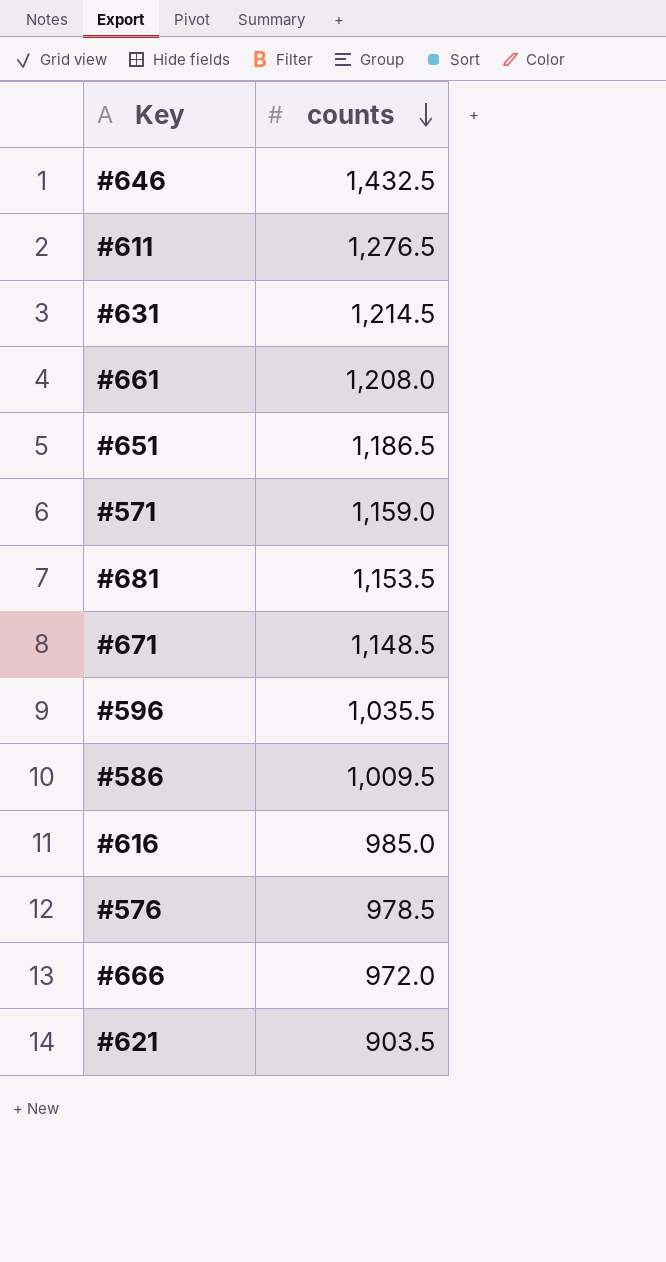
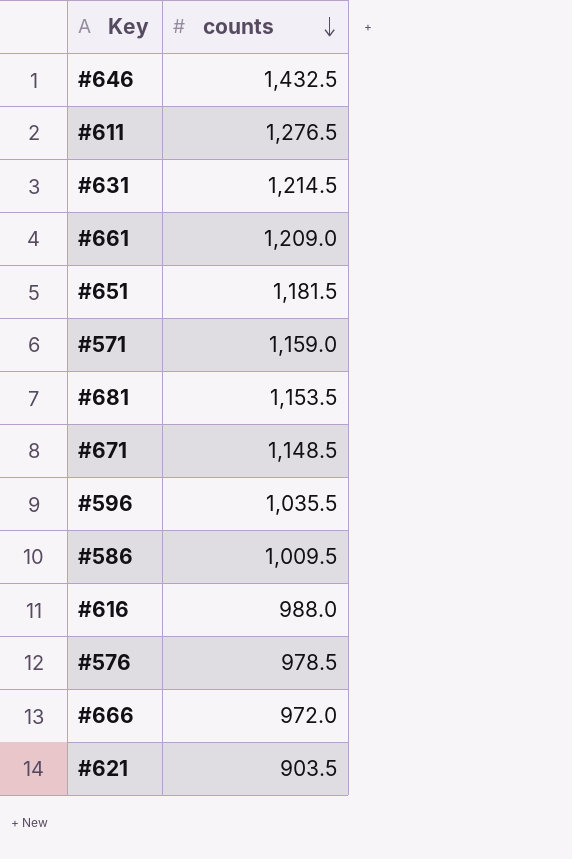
#661 | counts: 1,208.0 -> 1,209.0
#651 | counts: 1,186.5 -> 1,181.5
#616 | counts: 985.0 -> 988.0

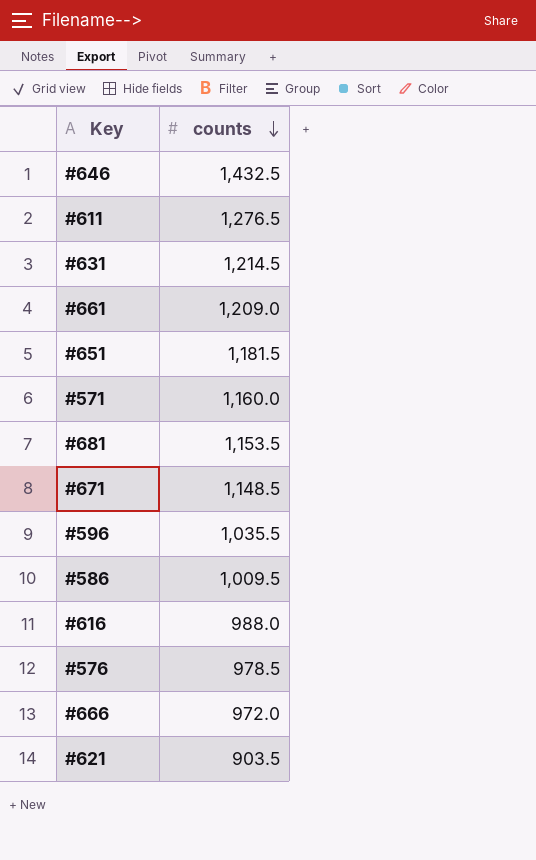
#571 | counts: 1,159.0 -> 1,160.0

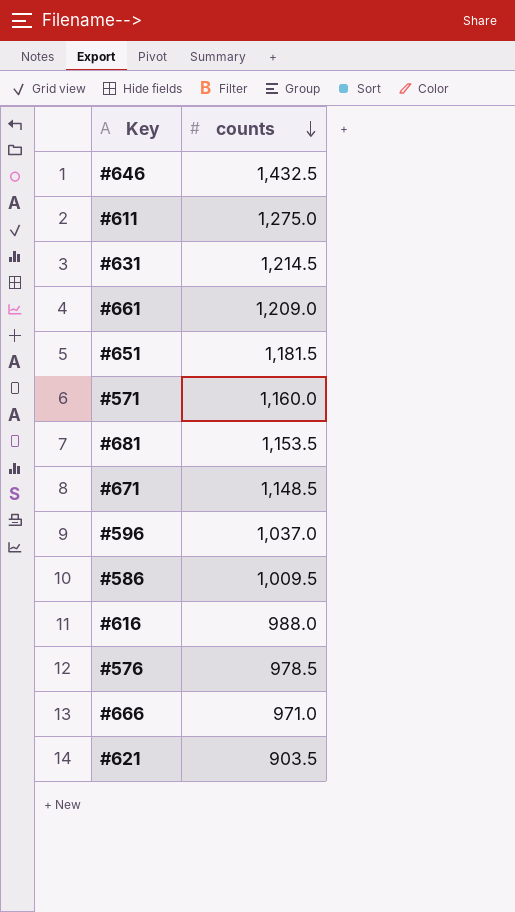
#611 | counts: 1,276.5 -> 1,275.0
#596 | counts: 1,035.5 -> 1,037.0
#666 | counts: 972.0 -> 971.0

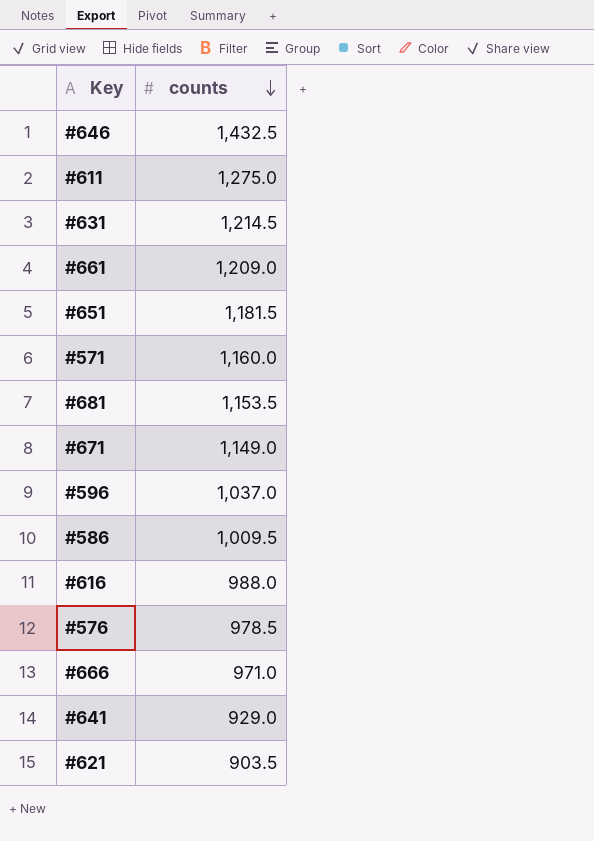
#671 | counts: 1,148.5 -> 1,149.0
row #641: none -> 929.0

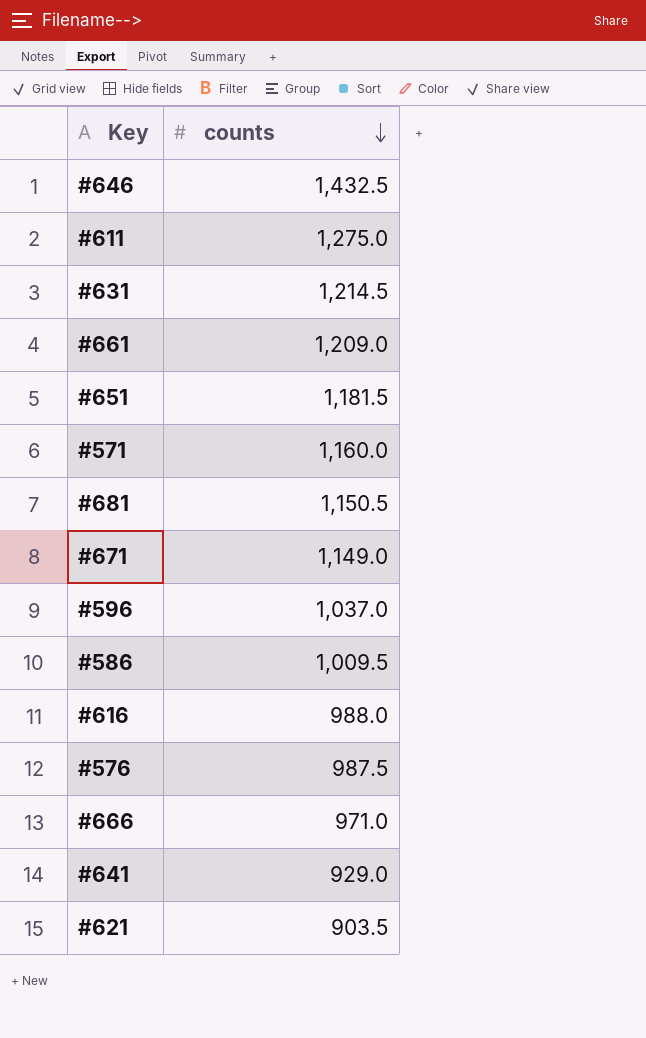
#681 | counts: 1,153.5 -> 1,150.5
#576 | counts: 978.5 -> 987.5

